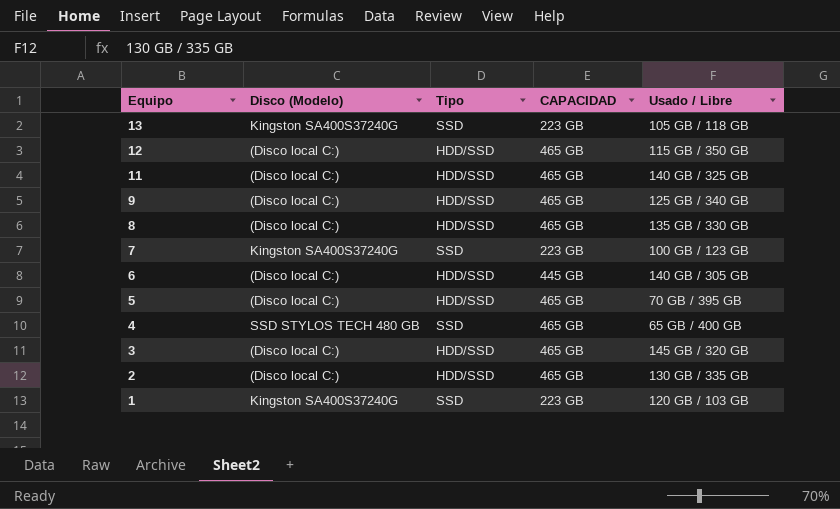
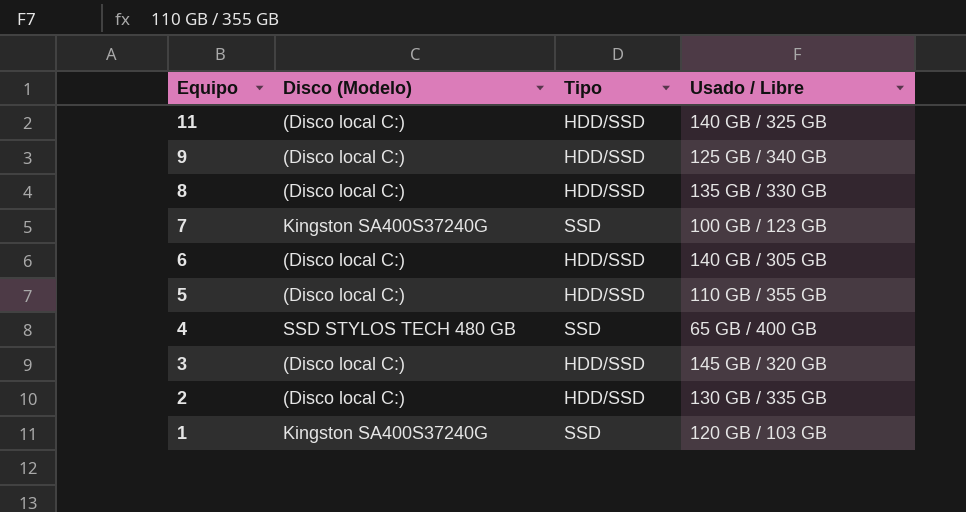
column CAPACIDAD | position: 4 -> none
row 13: Kingston SA400S37240G | SSD | 223 GB | 105 GB / 118 GB -> none
row 12: (Disco local C:) | HDD/SSD | 465 GB | 115 GB / 350 GB -> none
5 | Usado / Libre: 70 GB / 395 GB -> 110 GB / 355 GB

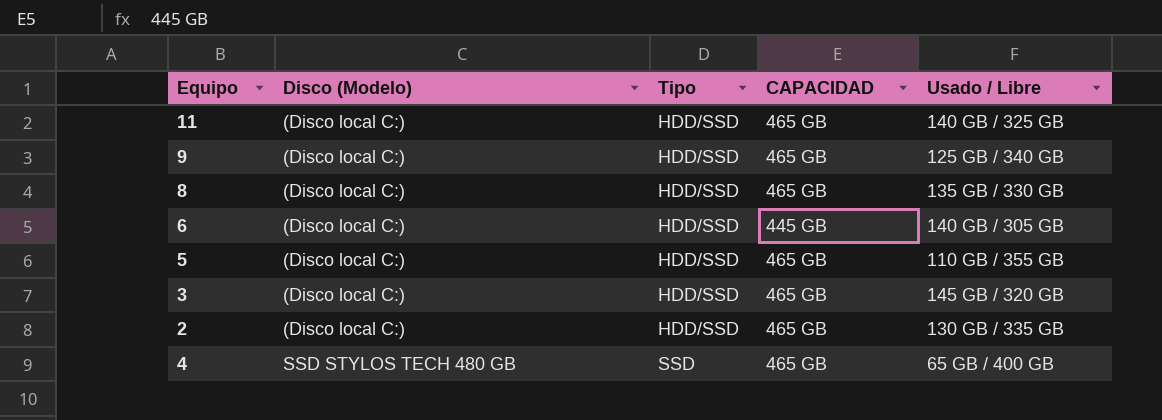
row order: Equipo descending -> Disco (Modelo) ascending
column CAPACIDAD | position: none -> 4
row 7: Kingston SA400S37240G | SSD | 100 GB / 123 GB -> none
row 1: Kingston SA400S37240G | SSD | 120 GB / 103 GB -> none

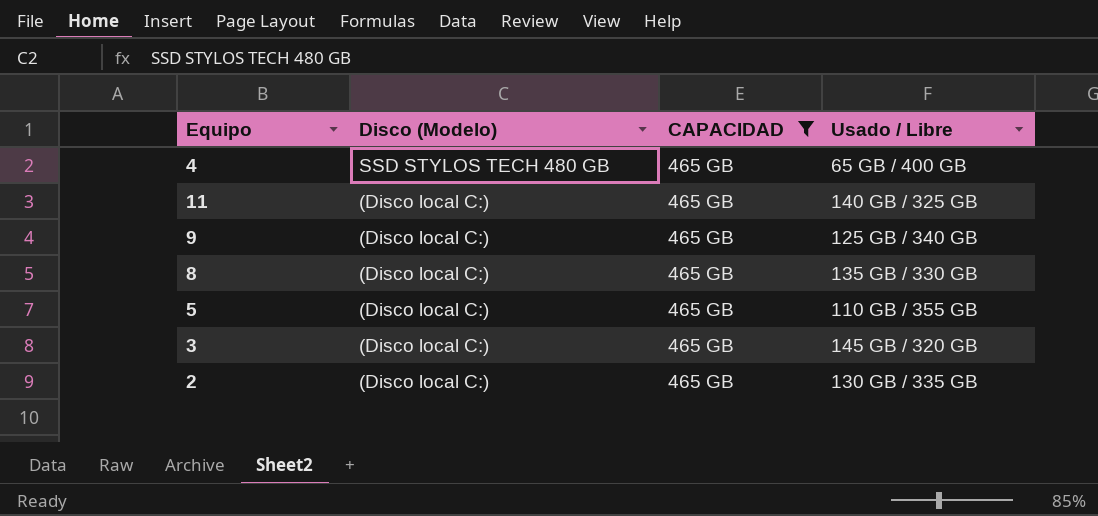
filter: none -> CAPACIDAD = 465 GB
row order: Disco (Modelo) ascending -> Disco (Modelo) descending
column Tipo | position: 3 -> none

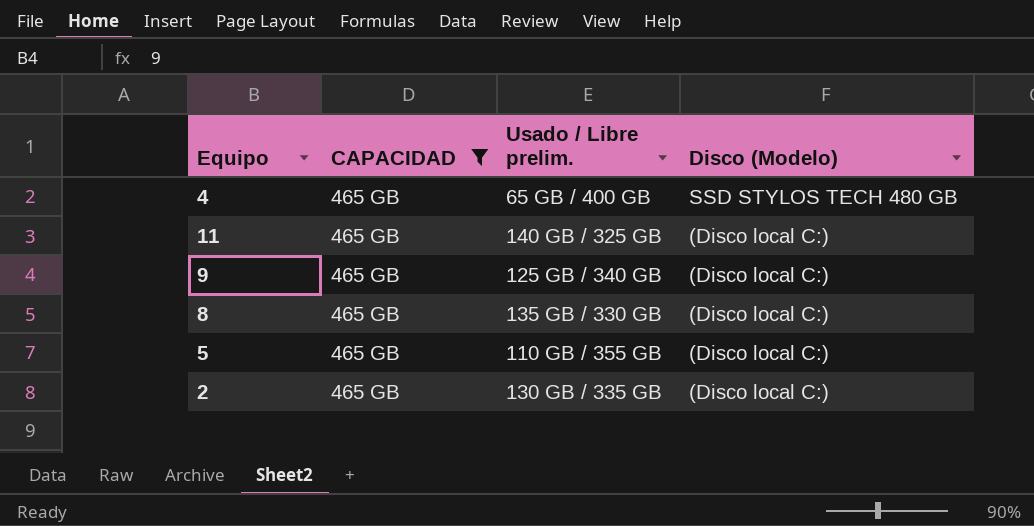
column name: Usado / Libre -> Usado / Libre prelim.
column Disco (Modelo) | position: 2 -> 4
row 3: (Disco local C:) | 465 GB | 145 GB / 320 GB -> none

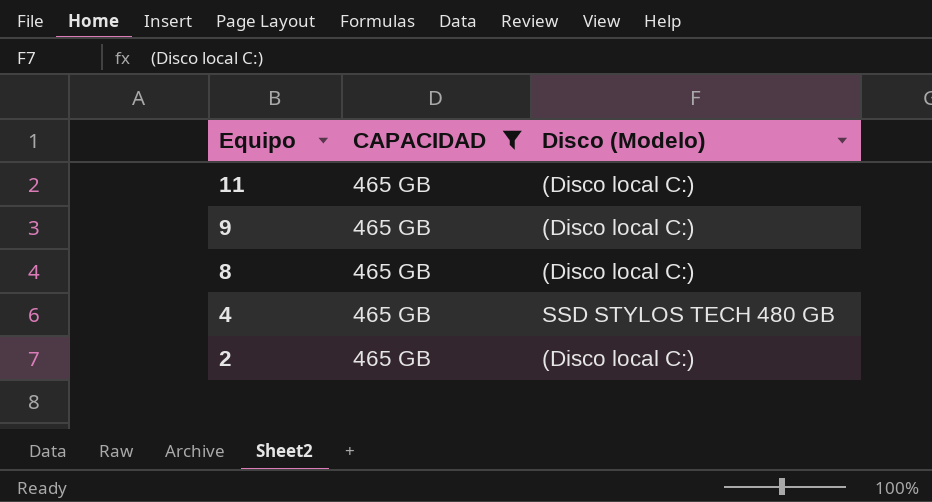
row order: Disco (Modelo) descending -> Equipo descending
column Usado / Libre prelim. | position: 3 -> none
row 5: 465 GB | 110 GB / 355 GB | (Disco local C:) -> none

